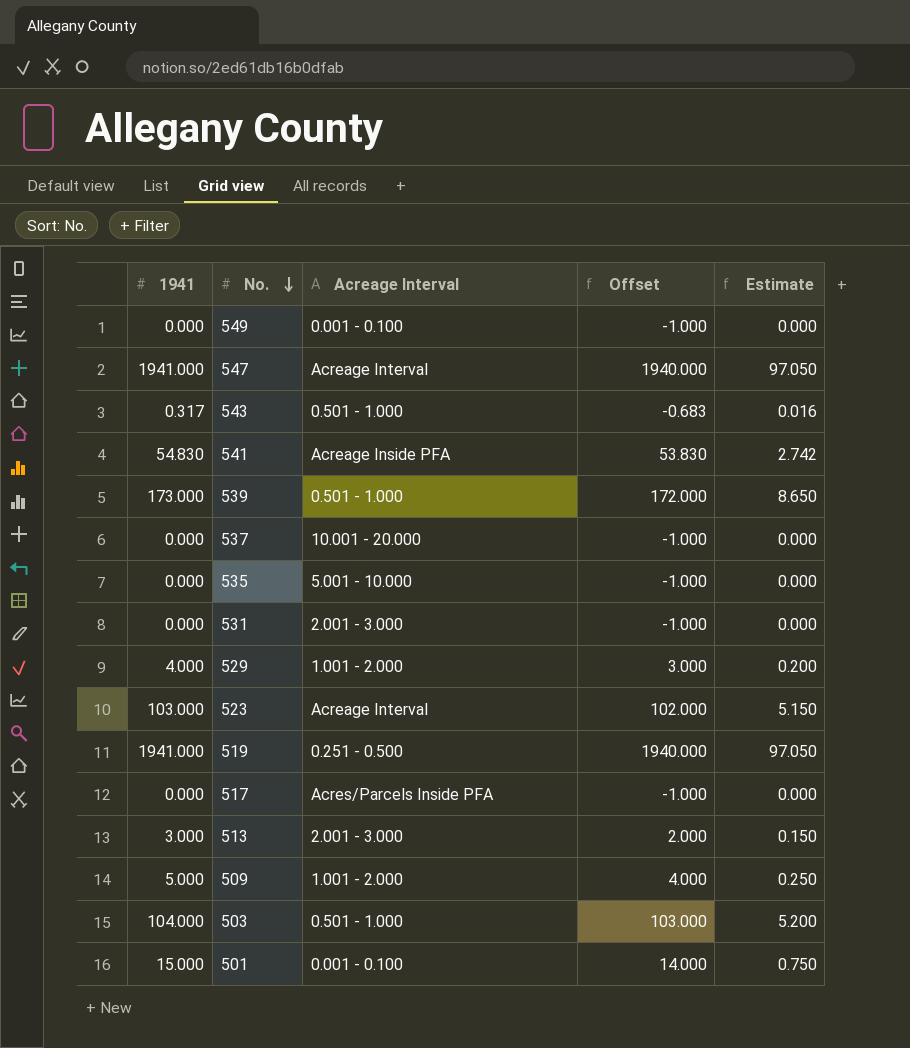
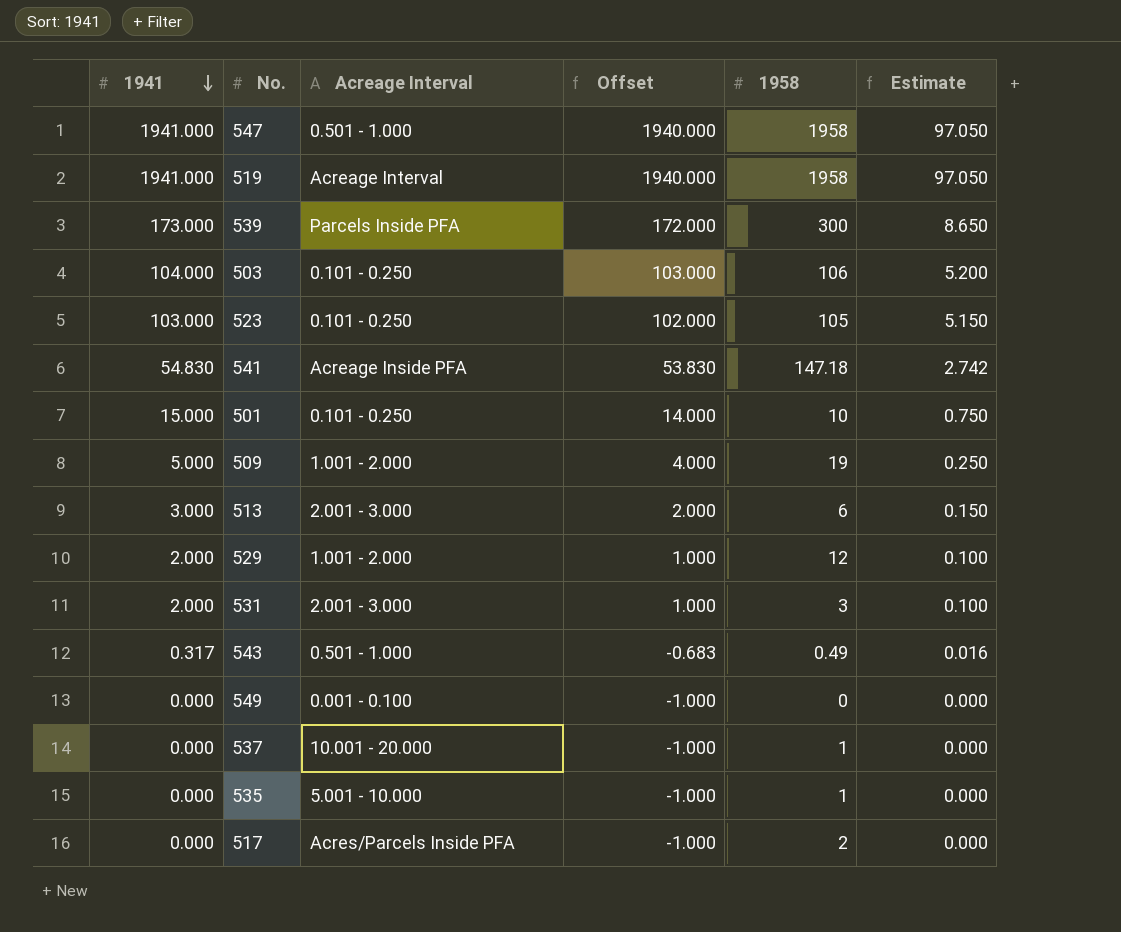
row order: No. descending -> 1941 descending
column 1958 | position: none -> 5
547 | Acreage Interval: Acreage Interval -> 0.501 - 1.000
519 | Acreage Interval: 0.251 - 0.500 -> Acreage Interval
539 | Acreage Interval: 0.501 - 1.000 -> Parcels Inside PFA
503 | Acreage Interval: 0.501 - 1.000 -> 0.101 - 0.250
523 | Acreage Interval: Acreage Interval -> 0.101 - 0.250
501 | Acreage Interval: 0.001 - 0.100 -> 0.101 - 0.250
529 | 1941: 4.000 -> 2.000
529 | Offset: 3.000 -> 1.000
529 | Estimate: 0.200 -> 0.100
531 | 1941: 0.000 -> 2.000
531 | Offset: -1.000 -> 1.000
531 | Estimate: 0.000 -> 0.100

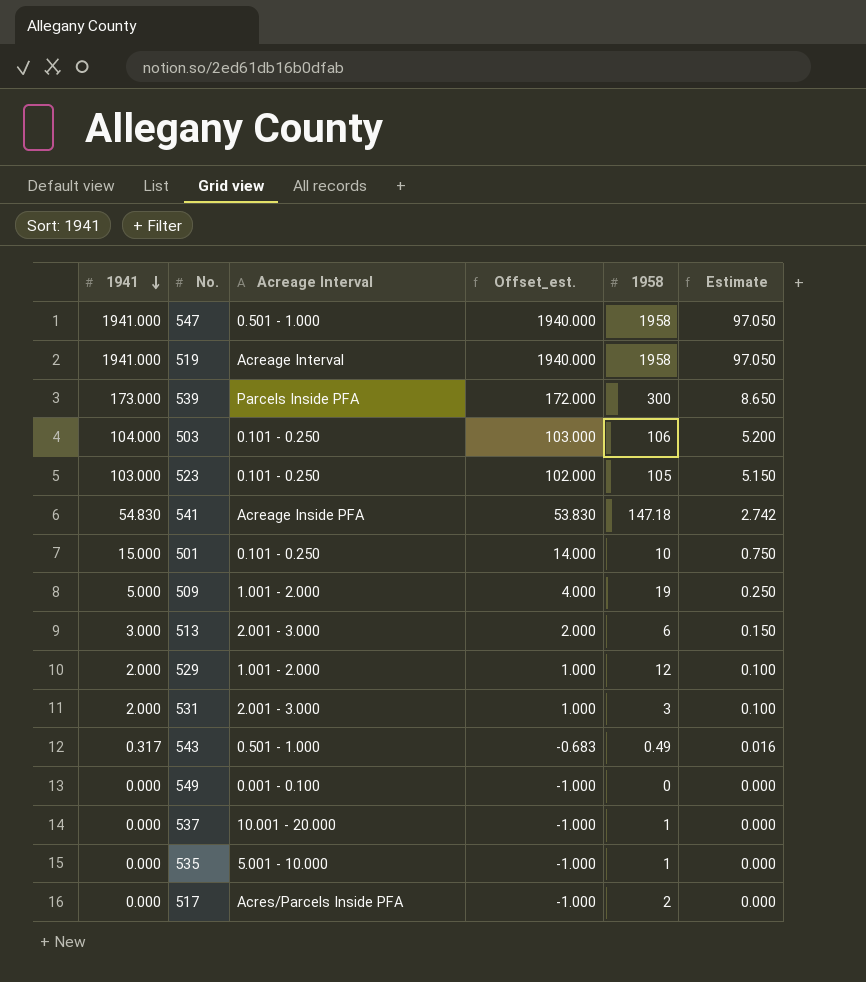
column name: Offset -> Offset_est.

